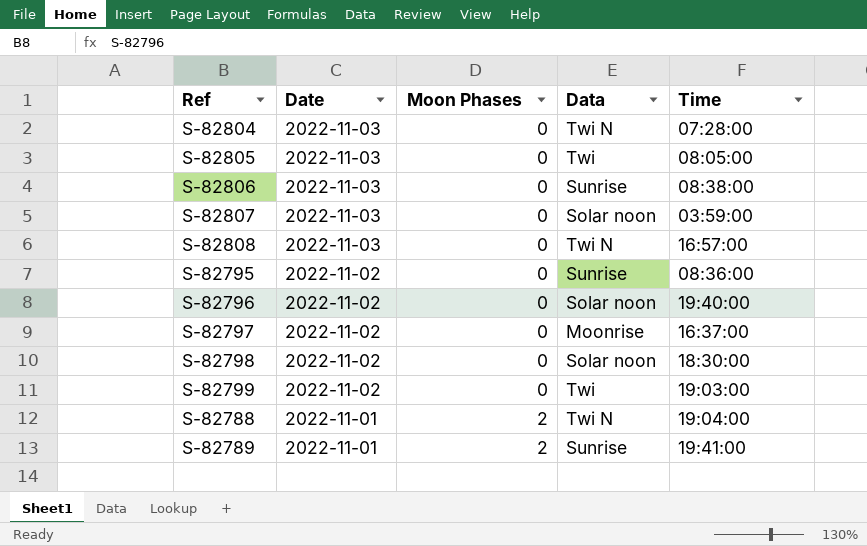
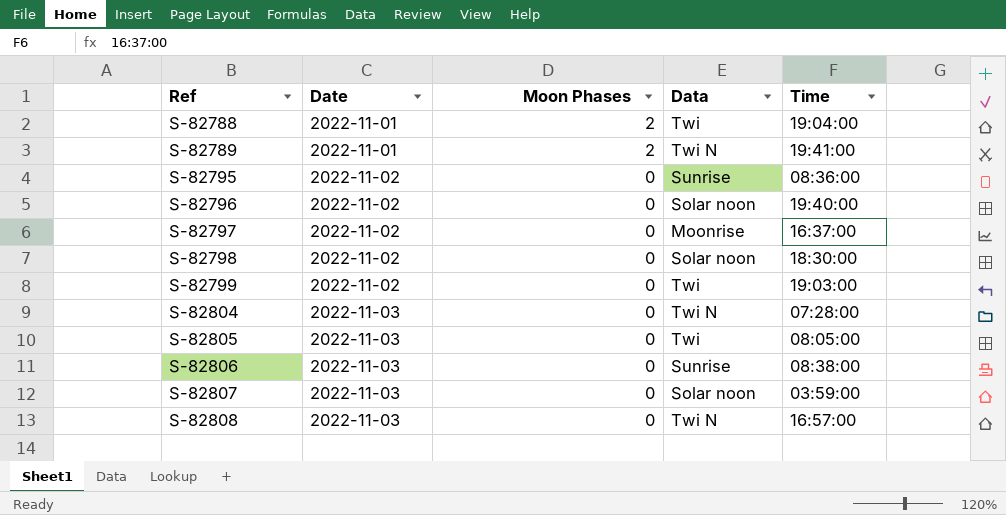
row order: Date descending -> Ref ascending
S-82788 | Data: Twi N -> Twi
S-82789 | Data: Sunrise -> Twi N

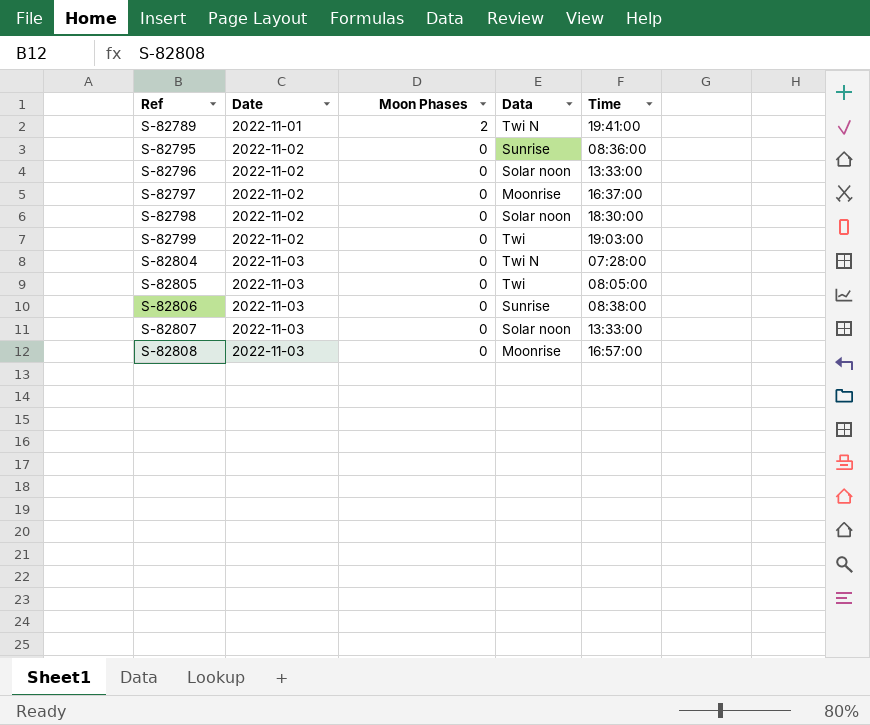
row S-82788: 2022-11-01 | 2 | Twi | 19:04:00 -> none
S-82796 | Time: 19:40:00 -> 13:33:00
S-82807 | Time: 03:59:00 -> 13:33:00
S-82808 | Data: Twi N -> Moonrise

